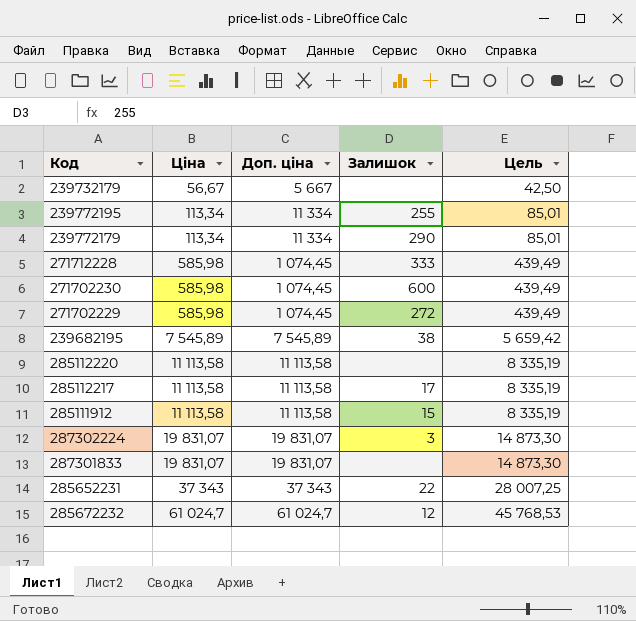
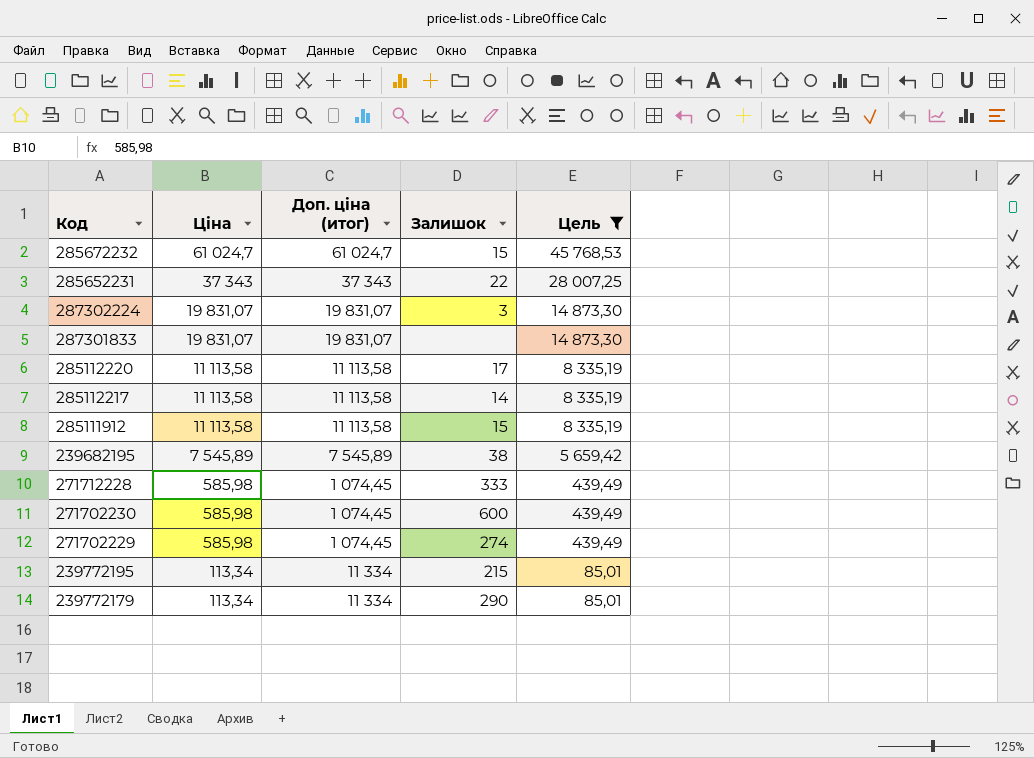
filter: none -> Цель != 42,50
row order: Ціна ascending -> Ціна descending
column name: Доп. ціна -> Доп. ціна (итог)
285672232 | Залишок: 12 -> 15
285112220 | Залишок: none -> 17
285112217 | Залишок: 17 -> 14
271702229 | Залишок: 272 -> 274
239772195 | Залишок: 255 -> 215

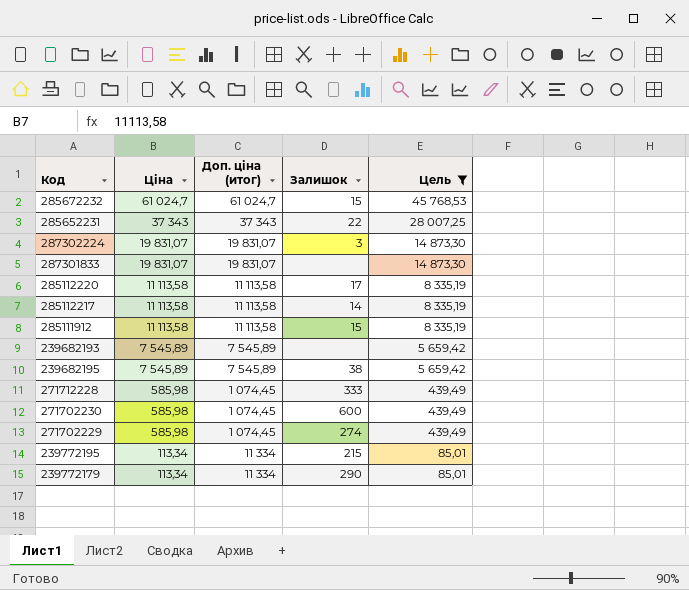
row 239682193: none -> 7 545,89 | 7 545,89 | none | 5 659,42

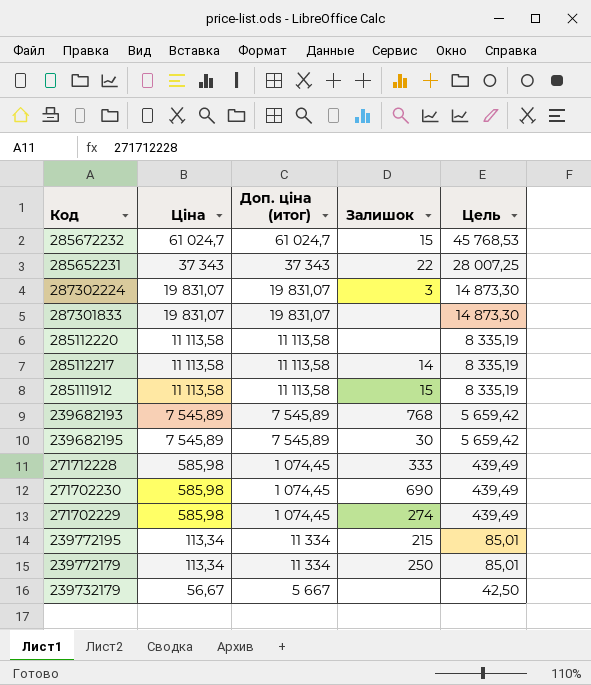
filter: Цель != 42,50 -> none
285112220 | Залишок: 17 -> none
239682193 | Залишок: none -> 768
239682195 | Залишок: 38 -> 30
271702230 | Залишок: 600 -> 690
239772179 | Залишок: 290 -> 250

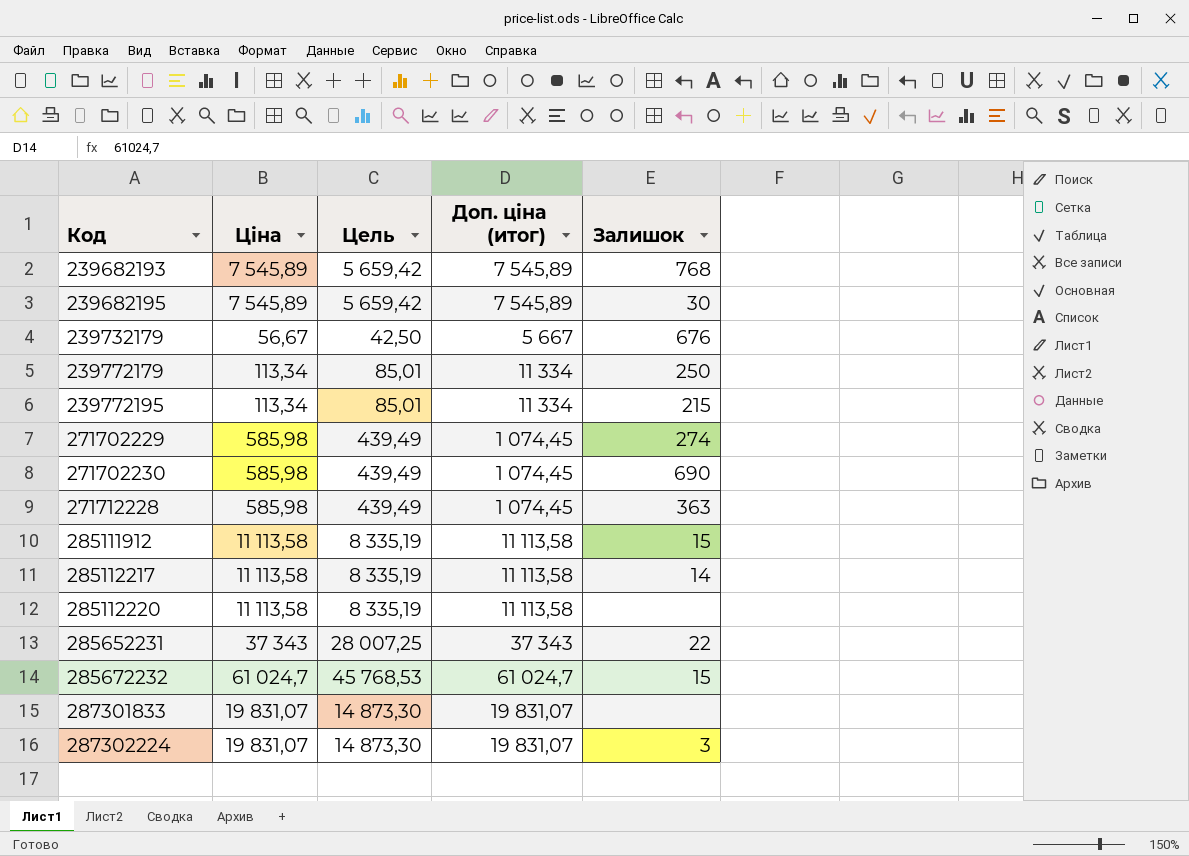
row order: Ціна descending -> Код ascending
column Цель | position: 5 -> 3
239732179 | Залишок: none -> 676
271712228 | Залишок: 333 -> 363

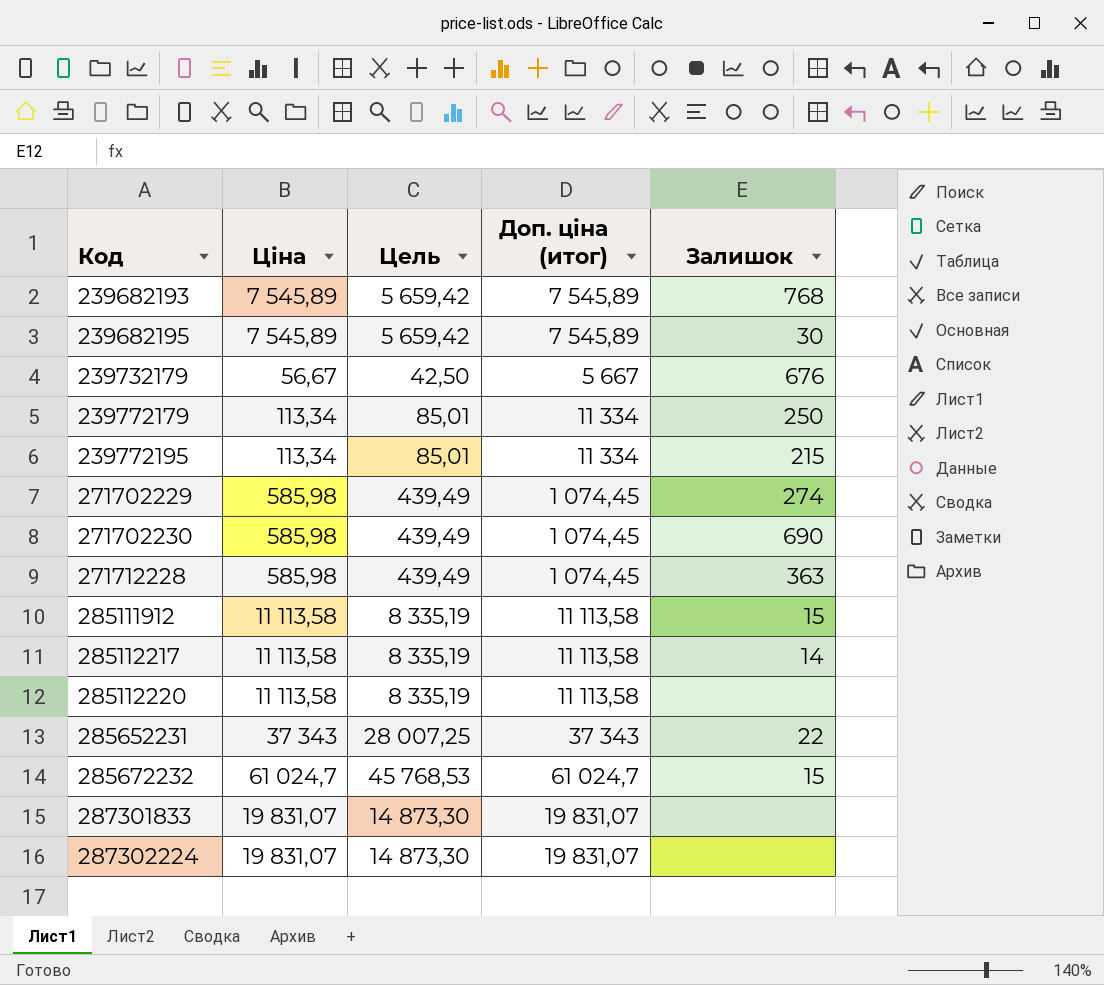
287302224 | Залишок: 3 -> none

